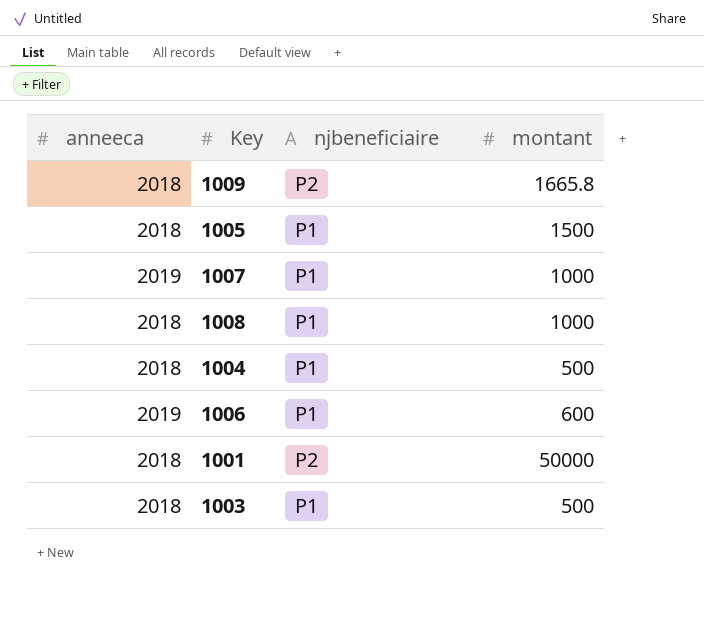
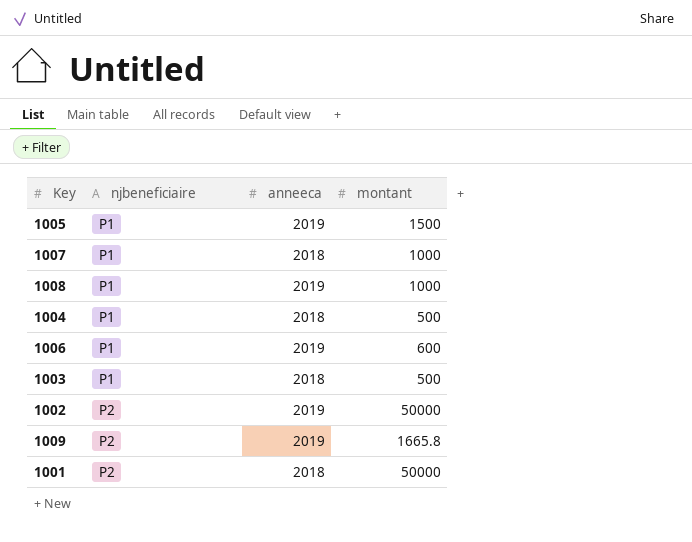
row order: none -> njbeneficiaire ascending
column anneeca | position: 1 -> 3
1005 | anneeca: 2018 -> 2019
1007 | anneeca: 2019 -> 2018
1008 | anneeca: 2018 -> 2019
row 1002: none -> P2 | 2019 | 50000
1009 | anneeca: 2018 -> 2019

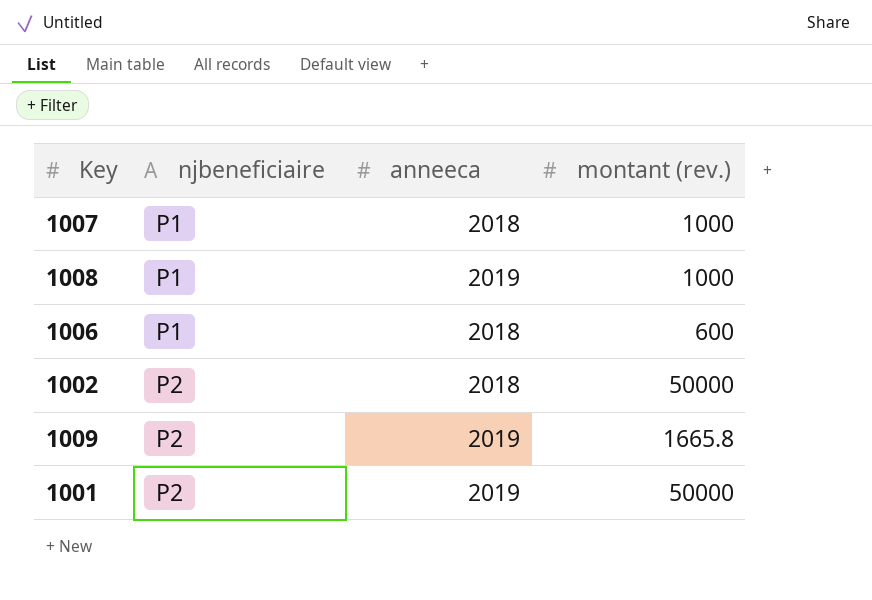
column name: montant -> montant (rev.)
row 1005: P1 | 2019 | 1500 -> none
row 1004: P1 | 2018 | 500 -> none
row 1003: P1 | 2018 | 500 -> none
1006 | anneeca: 2019 -> 2018
1002 | anneeca: 2019 -> 2018
1001 | anneeca: 2018 -> 2019

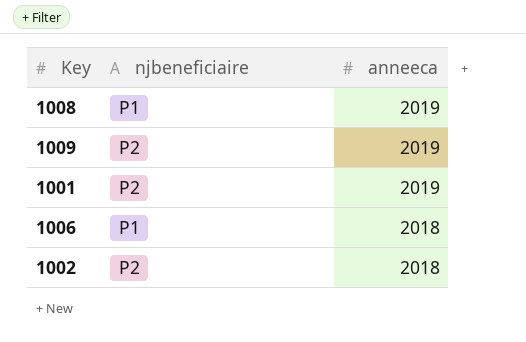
row order: njbeneficiaire ascending -> anneeca descending
column montant (rev.) | position: 4 -> none
row 1007: P1 | 2018 | 1000 -> none

